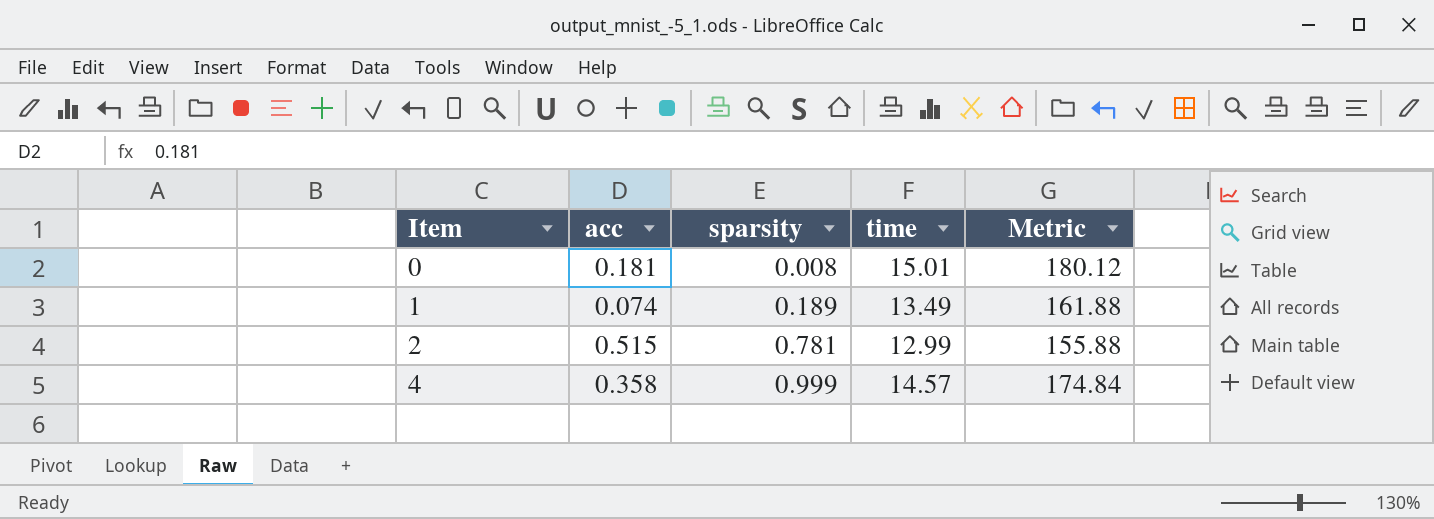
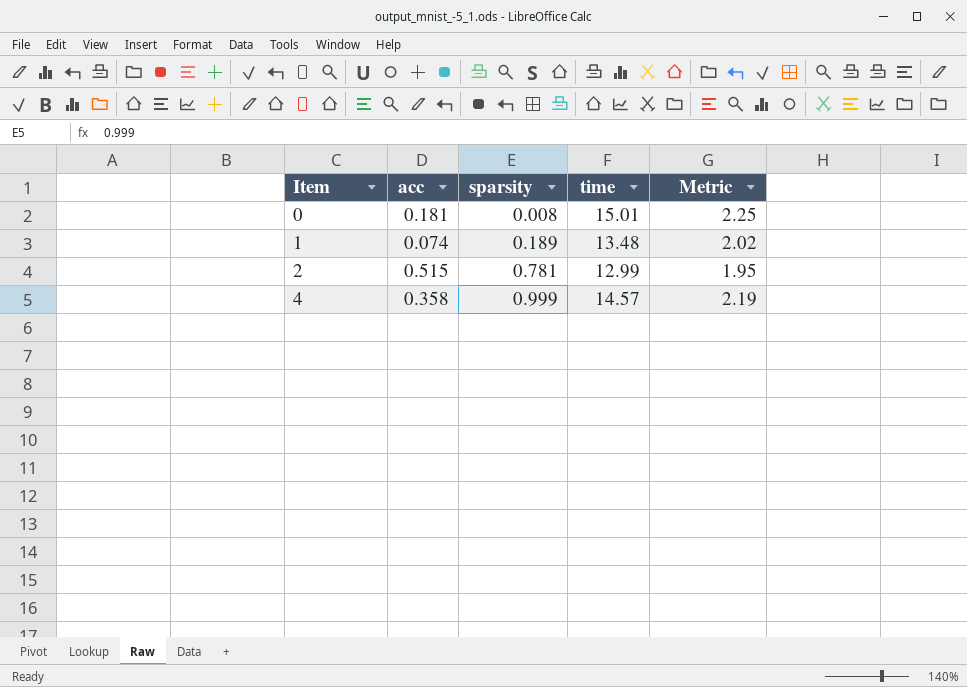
column Metric | formula: [time] * 12 -> [time] * 0.15
1 | time: 13.49 -> 13.48

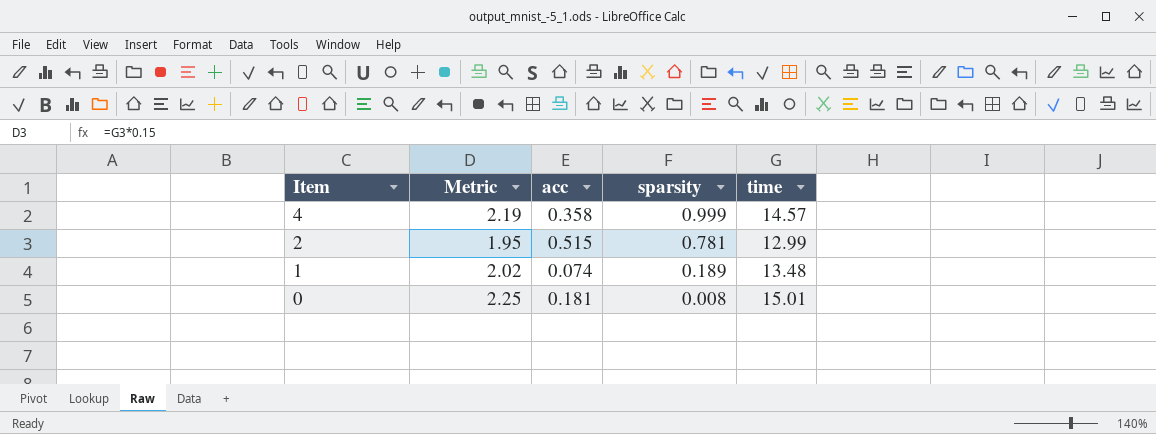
row order: Item ascending -> Item descending
column Metric | position: 5 -> 2

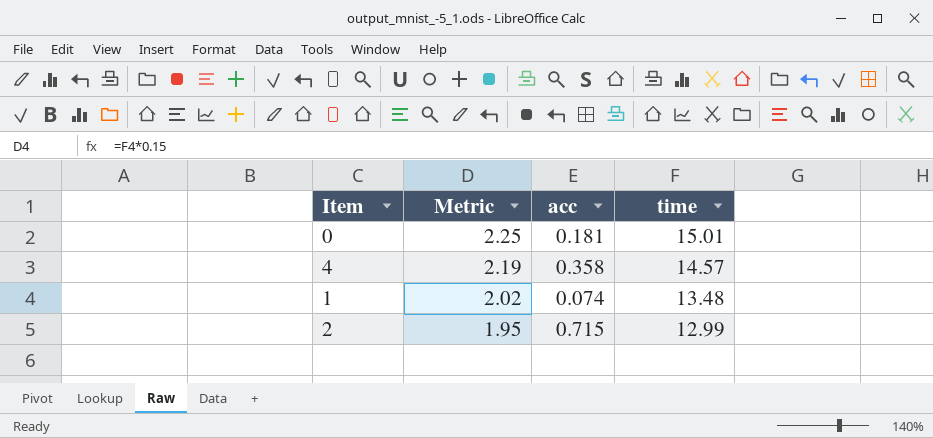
row order: Item descending -> Metric descending
column sparsity | position: 4 -> none
2 | acc: 0.515 -> 0.715

